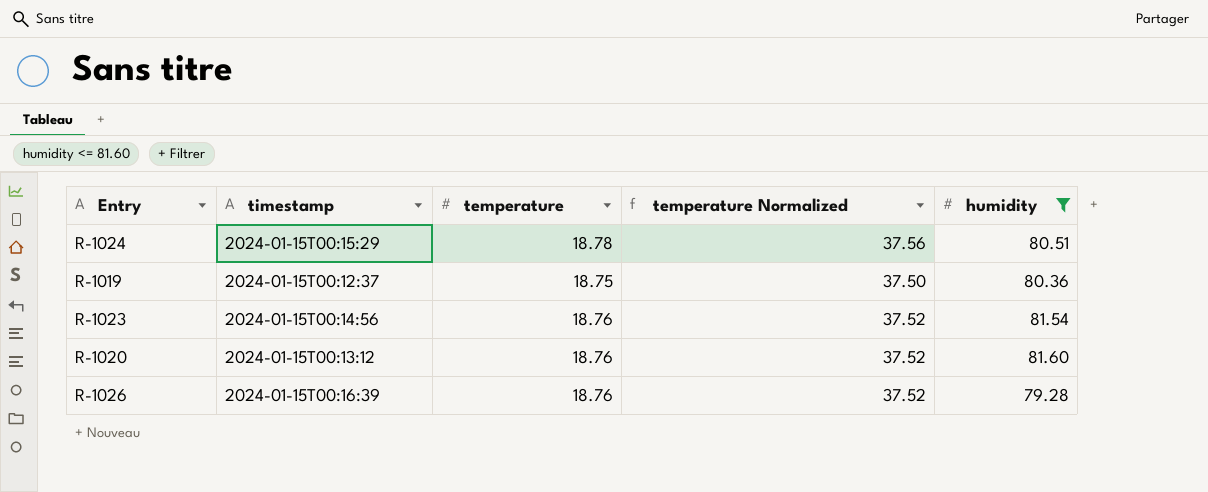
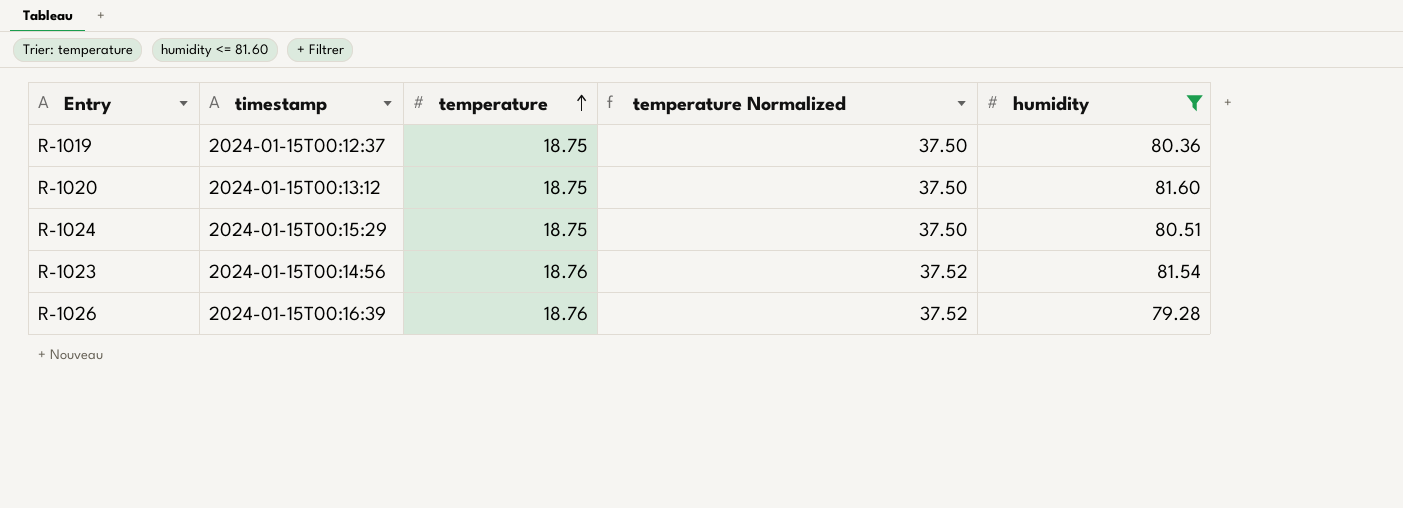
row order: none -> temperature ascending
R-1020 | temperature: 18.76 -> 18.75
R-1020 | temperature Normalized: 37.52 -> 37.50
R-1024 | temperature: 18.78 -> 18.75
R-1024 | temperature Normalized: 37.56 -> 37.50

